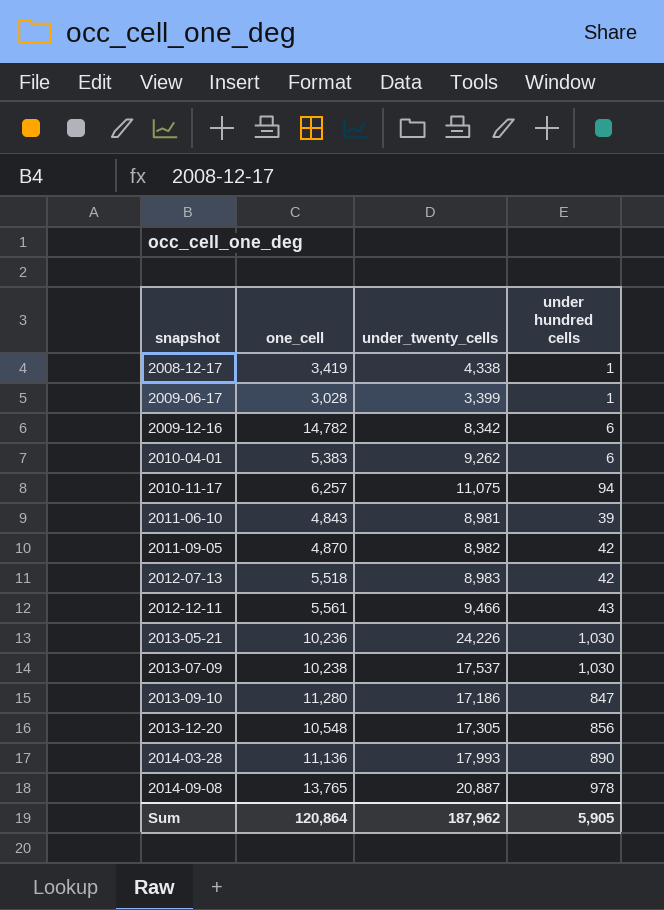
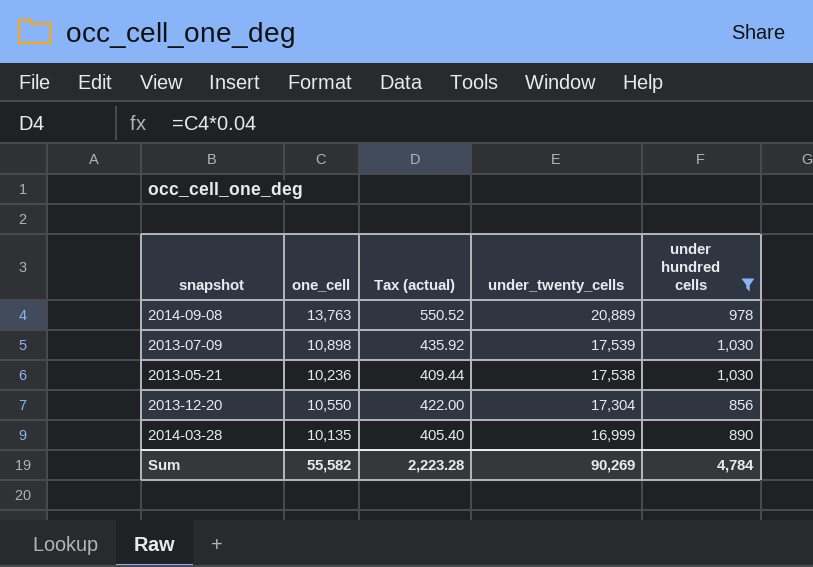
filter: none -> under hundred cells >= 856
row order: snapshot ascending -> under_twenty_cells descending
column Tax (actual) | formula: none -> [one_cell] * 0.04
2014-09-08 | one_cell: 13,765 -> 13,763
2014-09-08 | under_twenty_cells: 20,887 -> 20,889
2013-07-09 | one_cell: 10,238 -> 10,898
2013-07-09 | under_twenty_cells: 17,537 -> 17,539
2013-05-21 | under_twenty_cells: 24,226 -> 17,538
2013-12-20 | one_cell: 10,548 -> 10,550
2013-12-20 | under_twenty_cells: 17,305 -> 17,304
2014-03-28 | one_cell: 11,136 -> 10,135
2014-03-28 | under_twenty_cells: 17,993 -> 16,999
Sum | one_cell: 120,864 -> 55,582
Sum | under_twenty_cells: 187,962 -> 90,269
Sum | under hundred cells: 5,905 -> 4,784

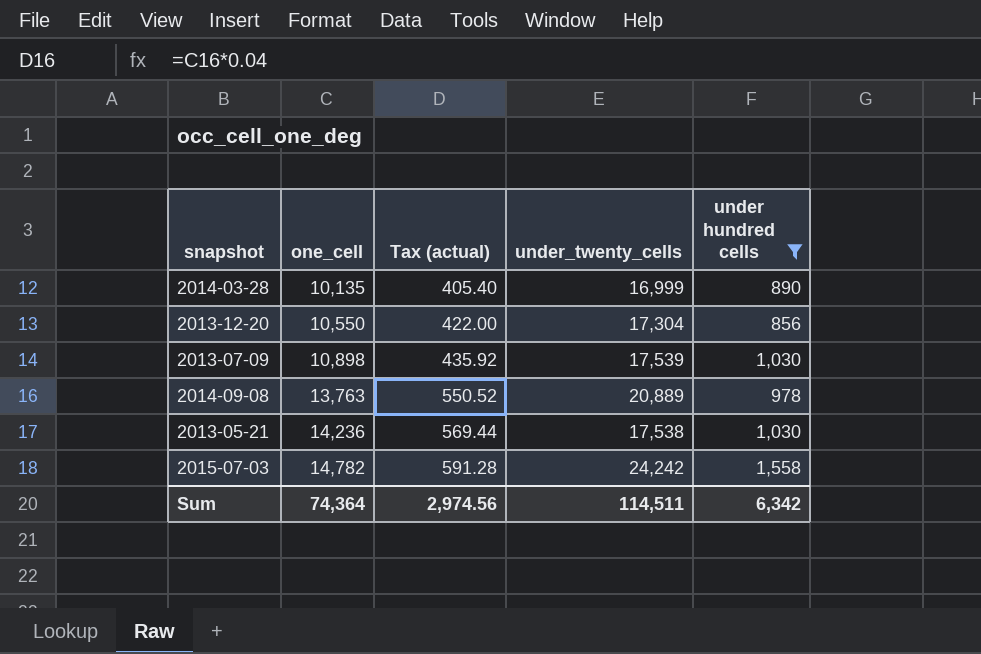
row order: under_twenty_cells descending -> one_cell ascending
2013-05-21 | one_cell: 10,236 -> 14,236
2013-05-21 | Tax (actual): 409.44 -> 569.44
row 2015-07-03: none -> 14,782 | 591.28 | 24,242 | 1,558
Sum | one_cell: 55,582 -> 74,364
Sum | Tax (actual): 2,223.28 -> 2,974.56
Sum | under_twenty_cells: 90,269 -> 114,511
Sum | under hundred cells: 4,784 -> 6,342

